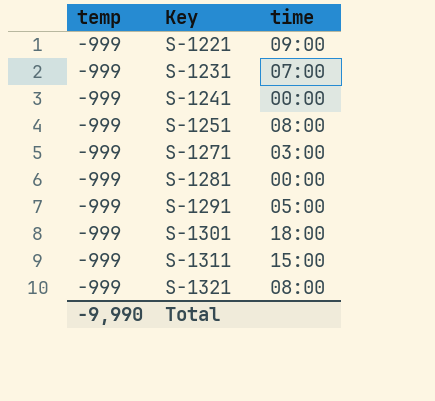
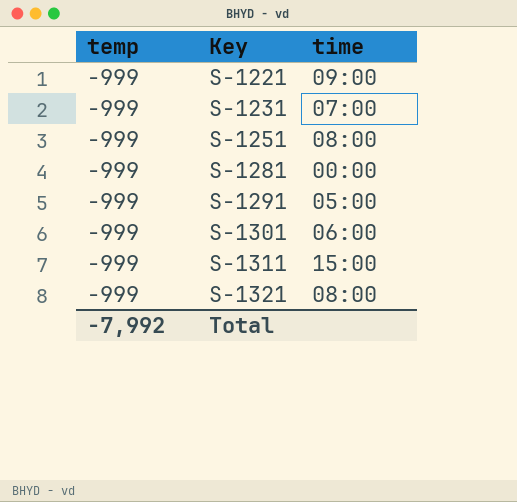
row S-1241: -999 | 00:00 -> none
row S-1271: -999 | 03:00 -> none
S-1301 | time: 18:00 -> 06:00
Total | temp: -9,990 -> -7,992

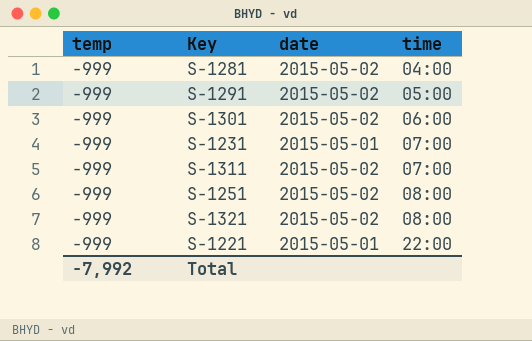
row order: Key ascending -> time ascending
column date | position: none -> 3
S-1281 | time: 00:00 -> 04:00
S-1311 | time: 15:00 -> 07:00
S-1221 | time: 09:00 -> 22:00

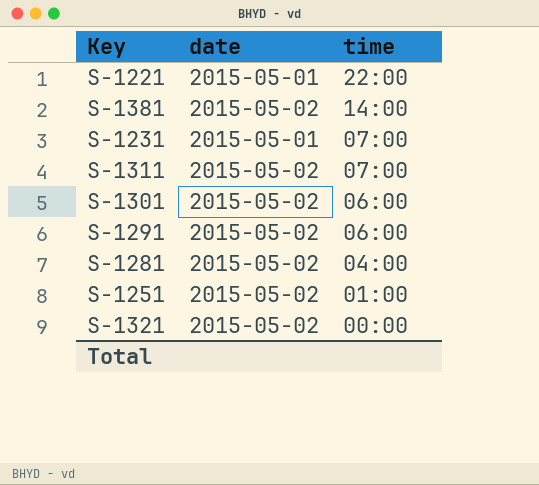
row order: time ascending -> time descending
column temp | position: 1 -> none
row S-1381: none -> 2015-05-02 | 14:00
S-1291 | time: 05:00 -> 06:00
S-1251 | time: 08:00 -> 01:00
S-1321 | time: 08:00 -> 00:00

